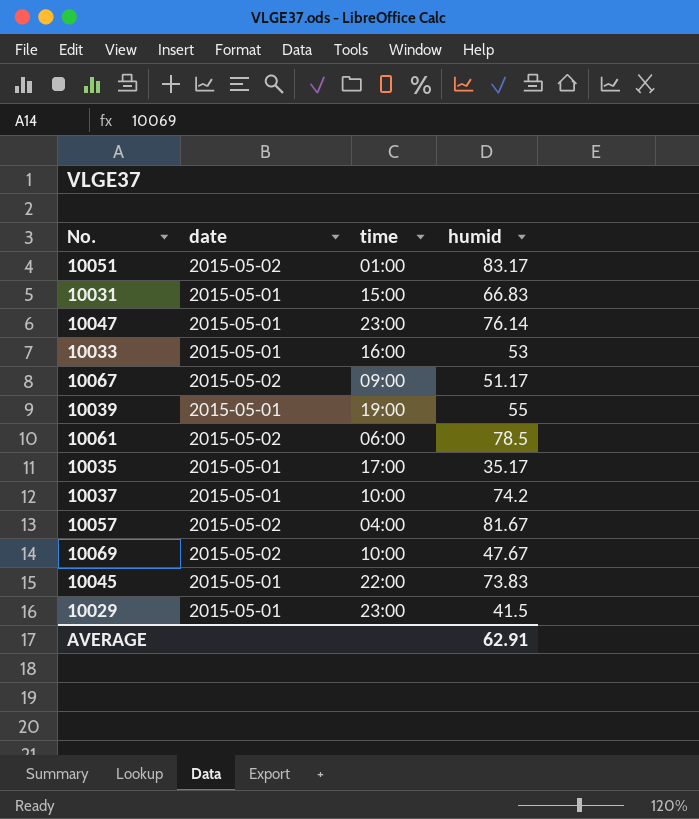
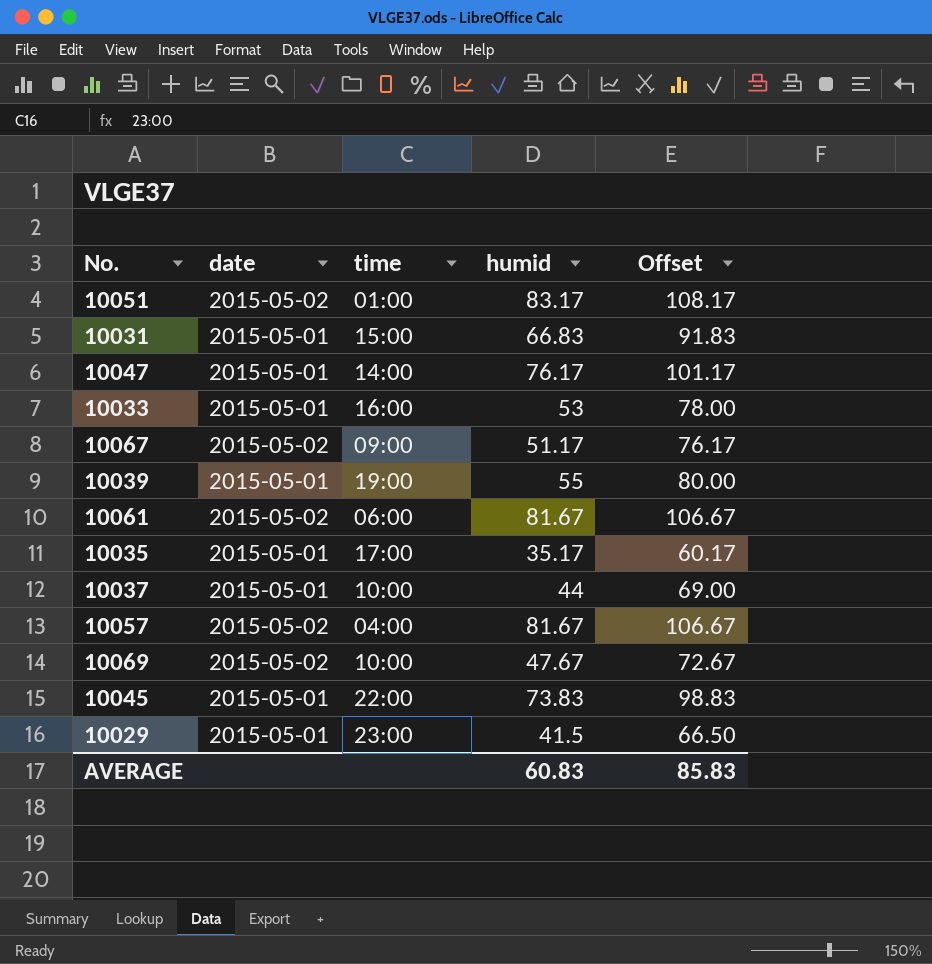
column Offset | formula: none -> [humid] + 25
10047 | time: 23:00 -> 14:00
10047 | humid: 76.14 -> 76.17
10061 | humid: 78.5 -> 81.67
10037 | humid: 74.2 -> 44
AVERAGE | humid: 62.91 -> 60.83

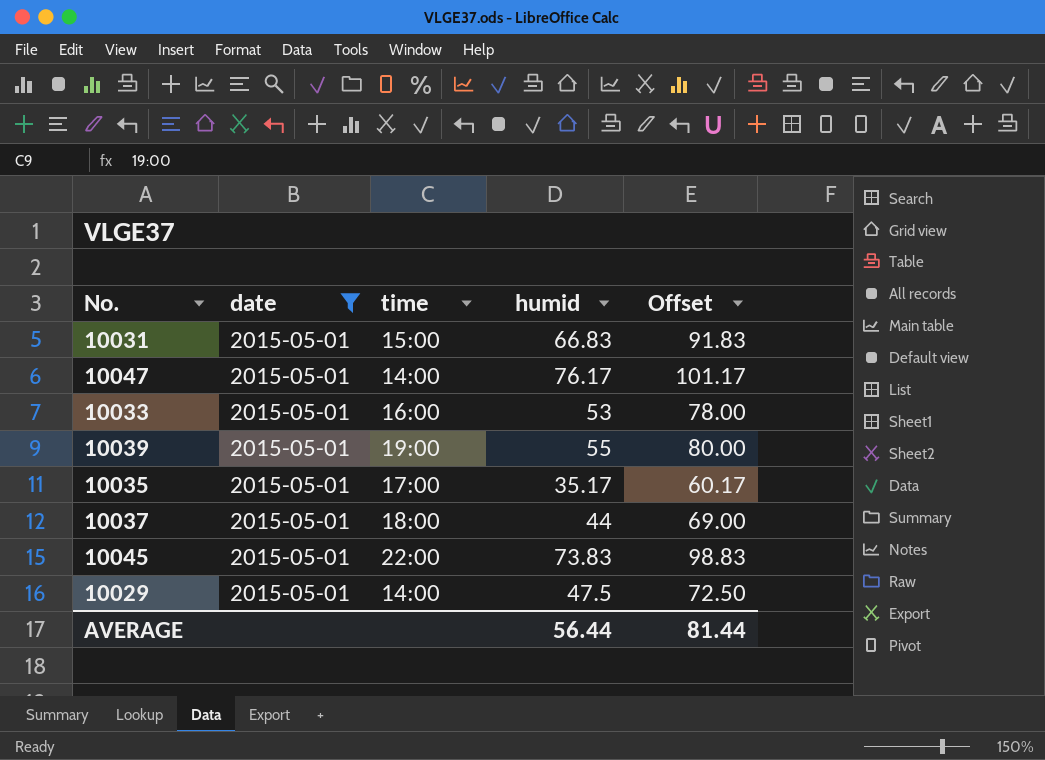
filter: none -> date = 2015-05-01
10037 | time: 10:00 -> 18:00
10029 | time: 23:00 -> 14:00
10029 | humid: 41.5 -> 47.5
10029 | Offset: 66.50 -> 72.50
AVERAGE | humid: 60.83 -> 56.44
AVERAGE | Offset: 85.83 -> 81.44

